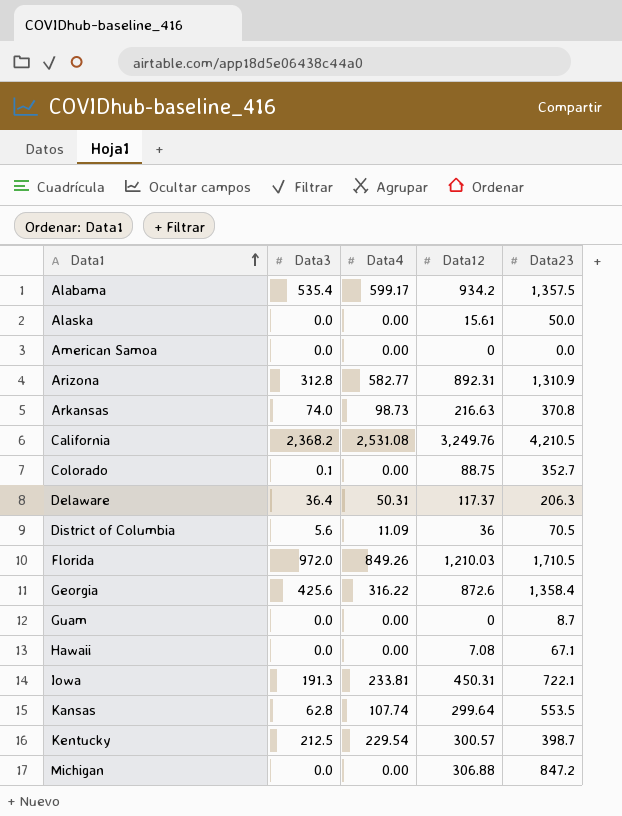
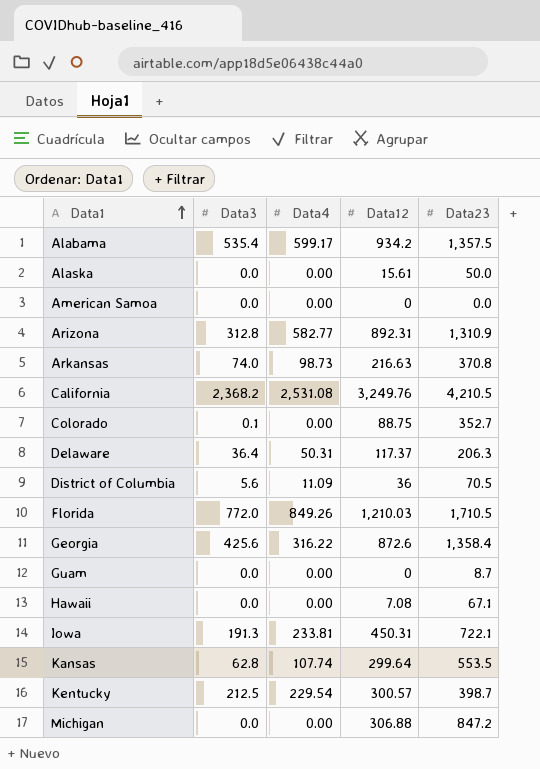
Florida | Data3: 972.0 -> 772.0

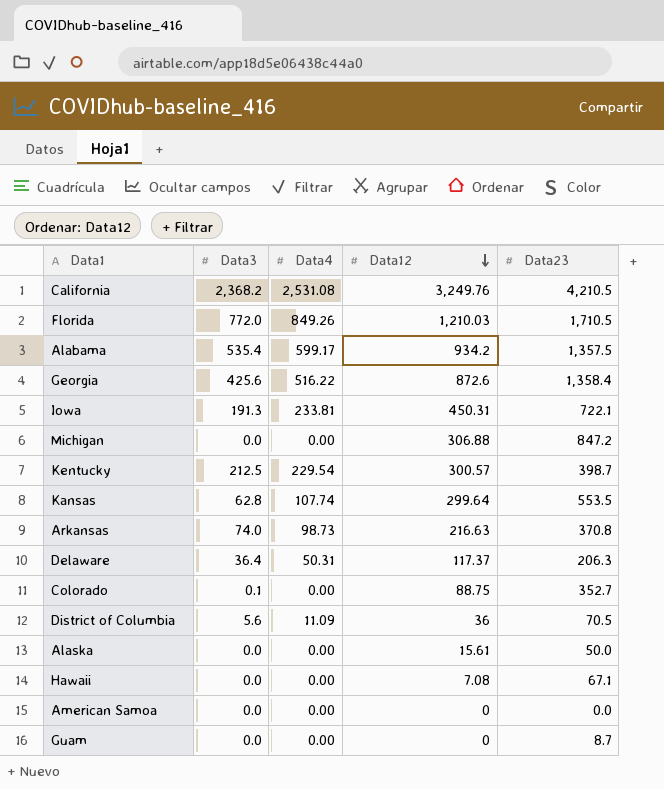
row order: Data1 ascending -> Data12 descending
row Arizona: 312.8 | 582.77 | 892.31 | 1,310.9 -> none
Georgia | Data4: 316.22 -> 516.22

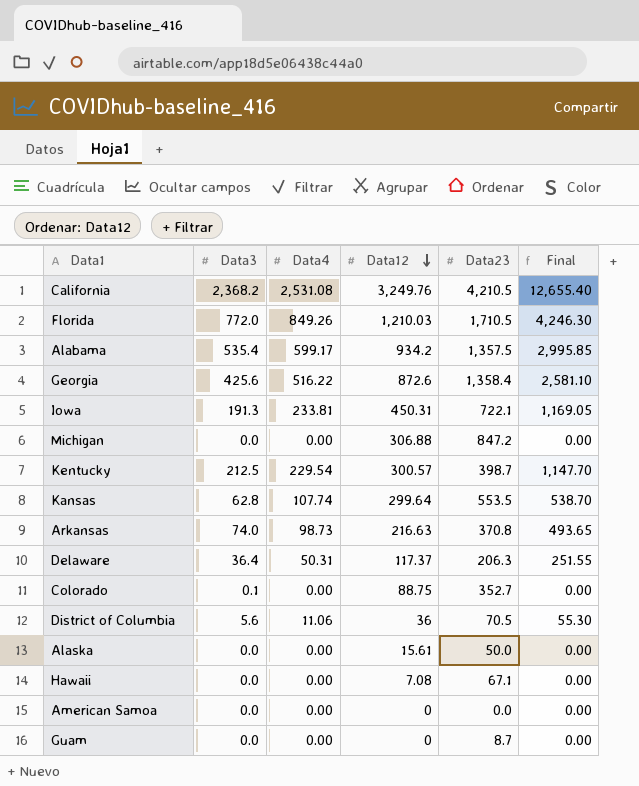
column Final | formula: none -> [Data4] * 5
District of Columbia | Data4: 11.09 -> 11.06

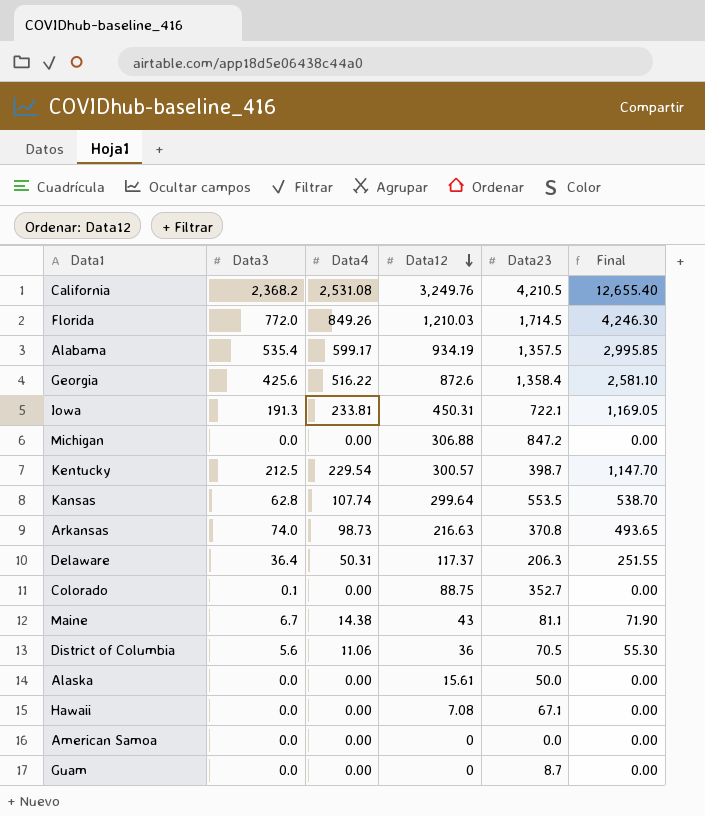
Florida | Data23: 1,710.5 -> 1,714.5
Alabama | Data12: 934.2 -> 934.19
row Maine: none -> 6.7 | 14.38 | 43 | 81.1 | 71.90

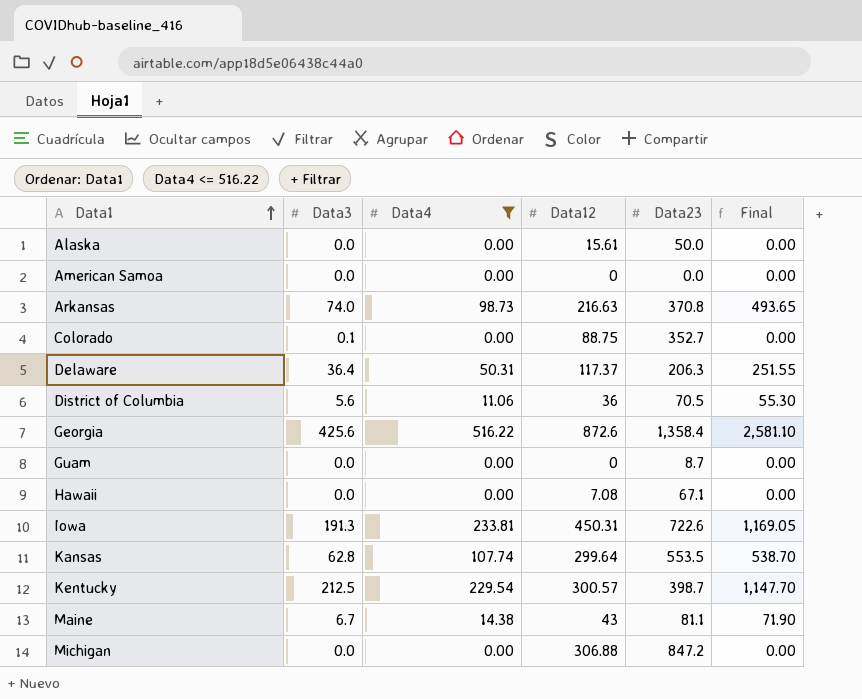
filter: none -> Data4 <= 516.22
row order: Data12 descending -> Data1 ascending
Iowa | Data23: 722.1 -> 722.6

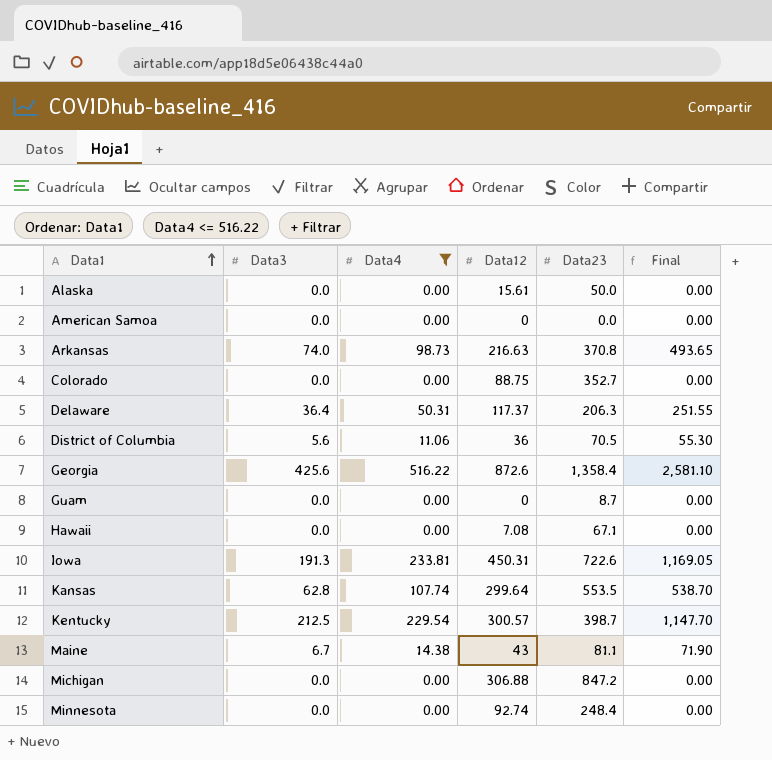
Colorado | Data3: 0.1 -> 0.0
row Minnesota: none -> 0.0 | 0.00 | 92.74 | 248.4 | 0.00

